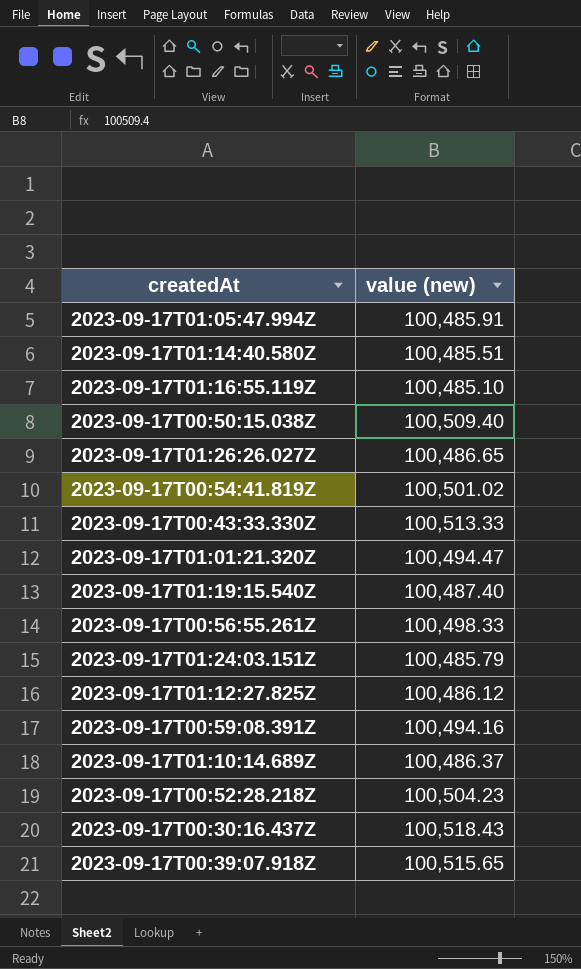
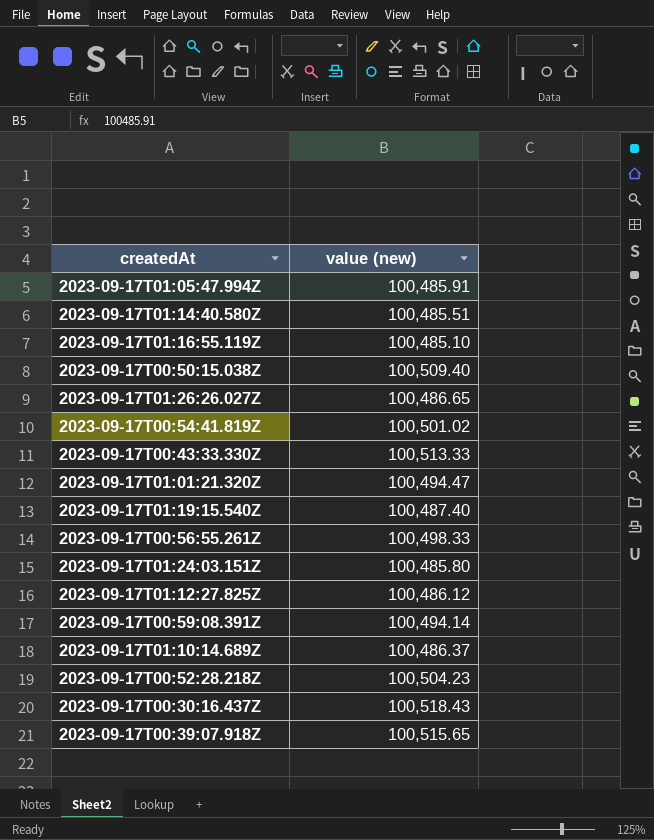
2023-09-17T01:24:03.151Z | value (new): 100,485.79 -> 100,485.80
2023-09-17T00:59:08.391Z | value (new): 100,494.16 -> 100,494.14

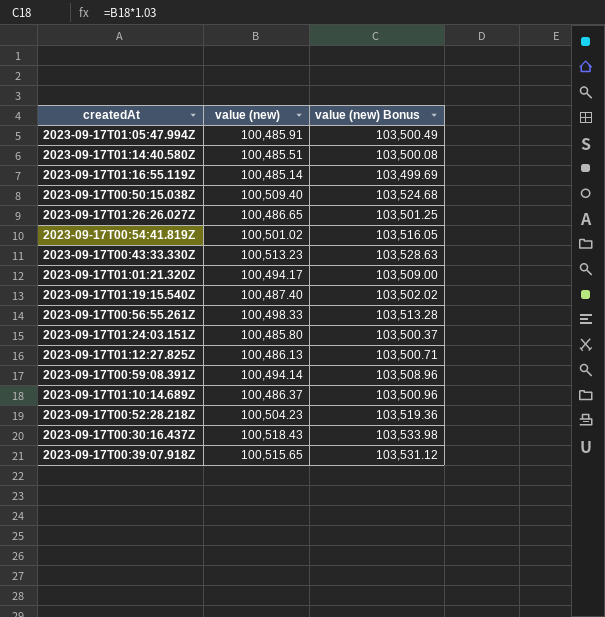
column value (new) Bonus | formula: none -> [value (new)] * 1.03
2023-09-17T01:16:55.119Z | value (new): 100,485.10 -> 100,485.14
2023-09-17T00:43:33.330Z | value (new): 100,513.33 -> 100,513.23
2023-09-17T01:01:21.320Z | value (new): 100,494.47 -> 100,494.17
2023-09-17T01:12:27.825Z | value (new): 100,486.12 -> 100,486.13

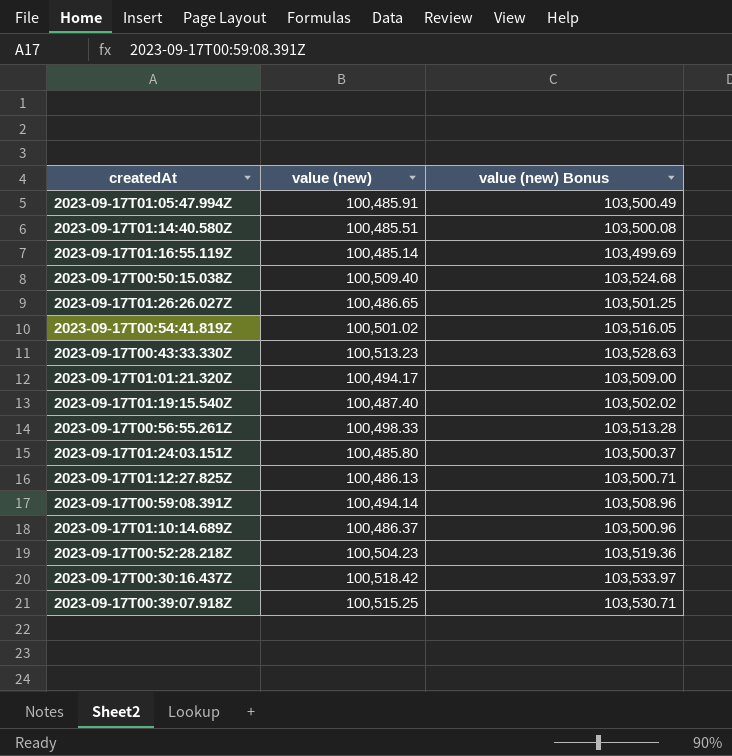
2023-09-17T00:30:16.437Z | value (new): 100,518.43 -> 100,518.42
2023-09-17T00:30:16.437Z | value (new) Bonus: 103,533.98 -> 103,533.97
2023-09-17T00:39:07.918Z | value (new): 100,515.65 -> 100,515.25
2023-09-17T00:39:07.918Z | value (new) Bonus: 103,531.12 -> 103,530.71

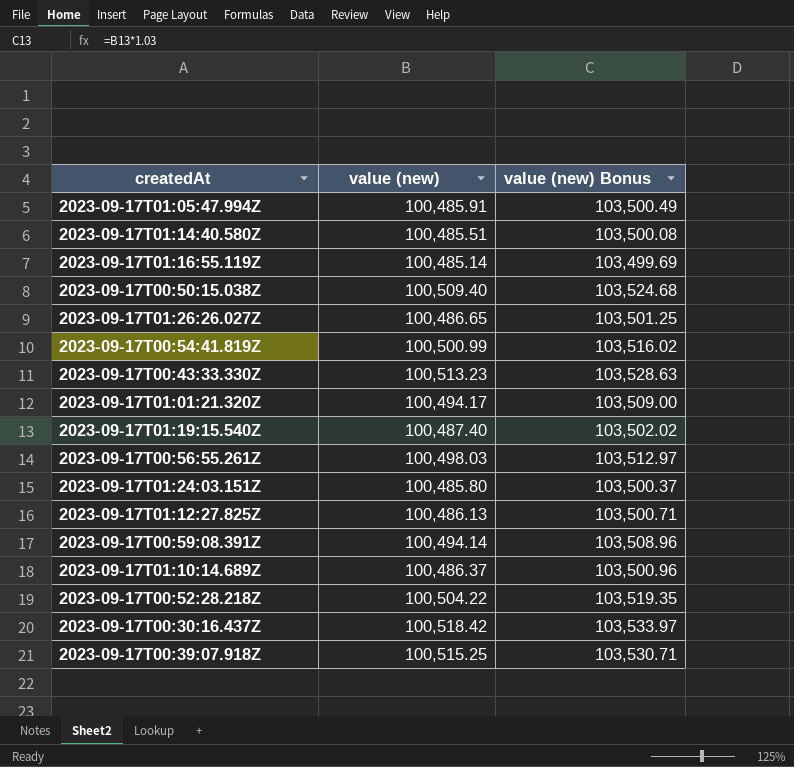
2023-09-17T00:54:41.819Z | value (new): 100,501.02 -> 100,500.99
2023-09-17T00:54:41.819Z | value (new) Bonus: 103,516.05 -> 103,516.02
2023-09-17T00:56:55.261Z | value (new): 100,498.33 -> 100,498.03
2023-09-17T00:56:55.261Z | value (new) Bonus: 103,513.28 -> 103,512.97
2023-09-17T00:52:28.218Z | value (new): 100,504.23 -> 100,504.22
2023-09-17T00:52:28.218Z | value (new) Bonus: 103,519.36 -> 103,519.35

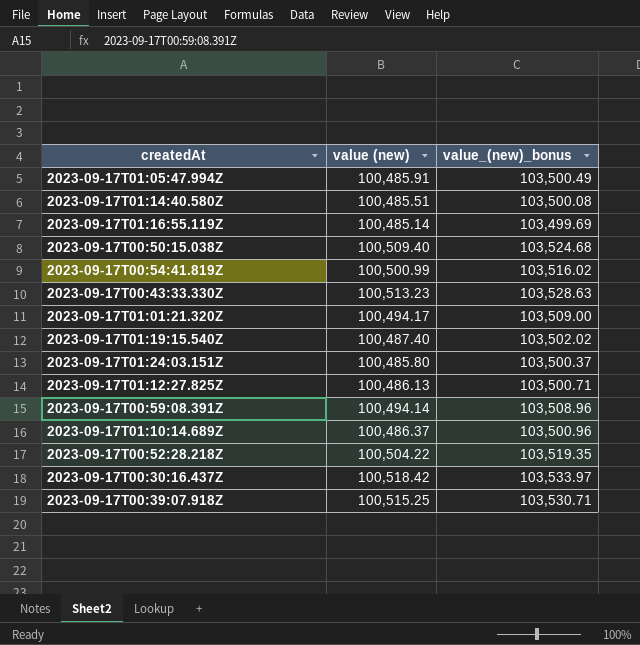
column name: value (new) Bonus -> value_(new)_bonus
row 2023-09-17T01:26:26.027Z: 100,486.65 | 103,501.25 -> none
row 2023-09-17T00:56:55.261Z: 100,498.03 | 103,512.97 -> none

